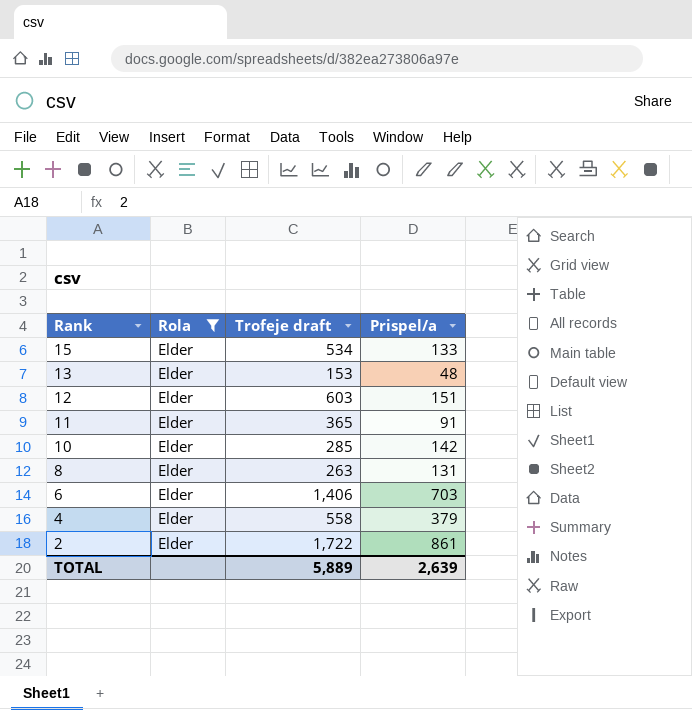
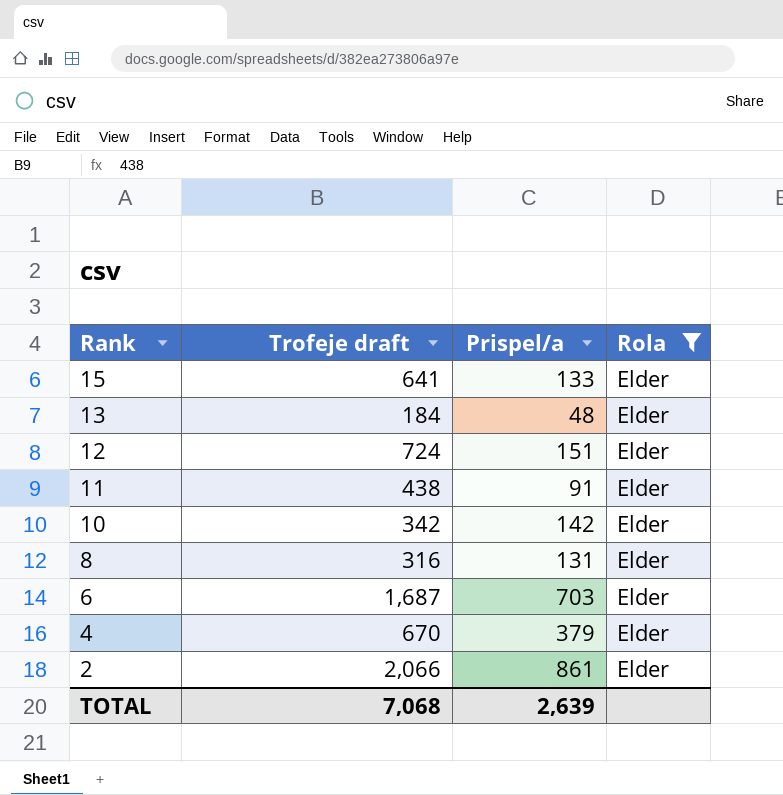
column Rola | position: 2 -> 4
15 | Trofeje draft: 534 -> 641
13 | Trofeje draft: 153 -> 184
12 | Trofeje draft: 603 -> 724
11 | Trofeje draft: 365 -> 438
10 | Trofeje draft: 285 -> 342
8 | Trofeje draft: 263 -> 316
6 | Trofeje draft: 1,406 -> 1,687
4 | Trofeje draft: 558 -> 670
2 | Trofeje draft: 1,722 -> 2,066
TOTAL | Trofeje draft: 5,889 -> 7,068

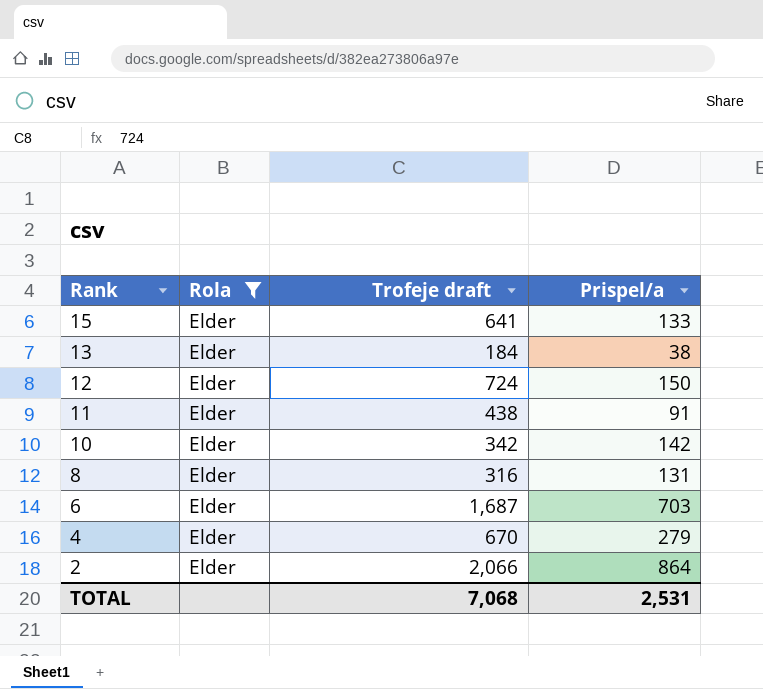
column Rola | position: 4 -> 2
13 | Prispel/a: 48 -> 38
12 | Prispel/a: 151 -> 150
4 | Prispel/a: 379 -> 279
2 | Prispel/a: 861 -> 864
TOTAL | Prispel/a: 2,639 -> 2,531

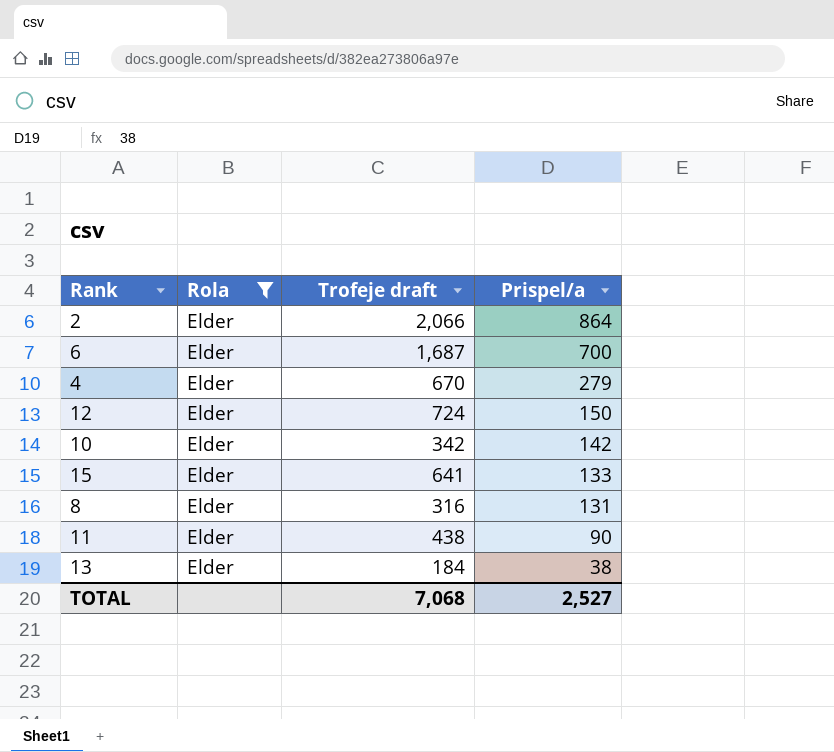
row order: Rank descending -> Prispel/a descending
6 | Prispel/a: 703 -> 700
11 | Prispel/a: 91 -> 90
TOTAL | Prispel/a: 2,531 -> 2,527

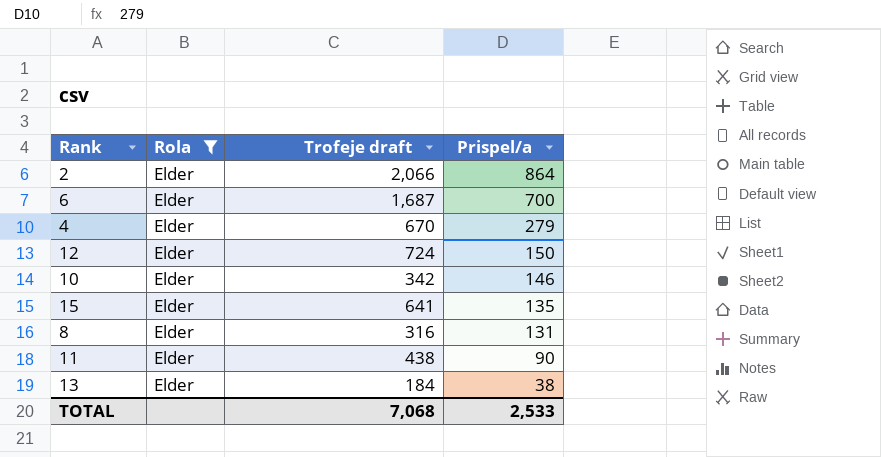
10 | Prispel/a: 142 -> 146
15 | Prispel/a: 133 -> 135
TOTAL | Prispel/a: 2,527 -> 2,533

